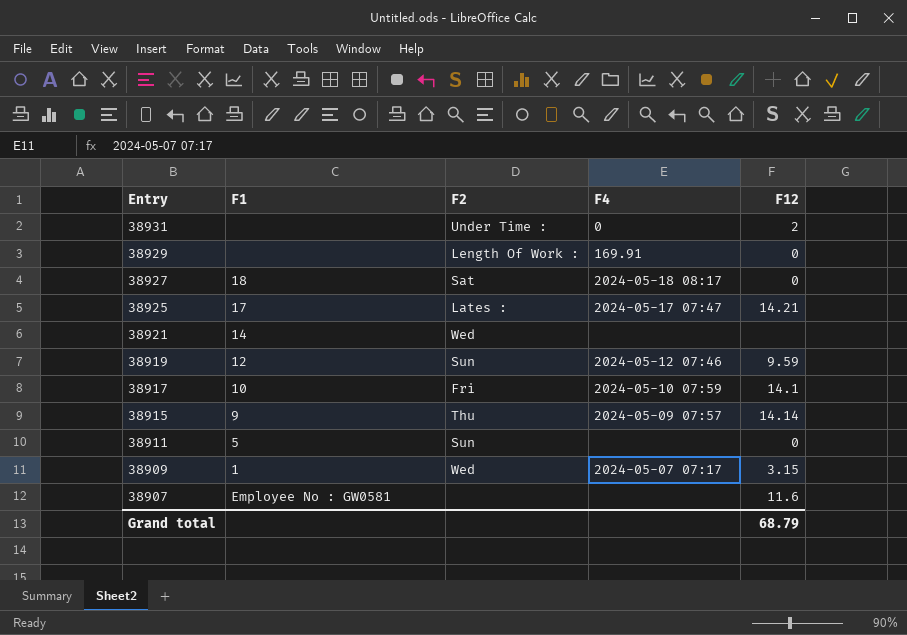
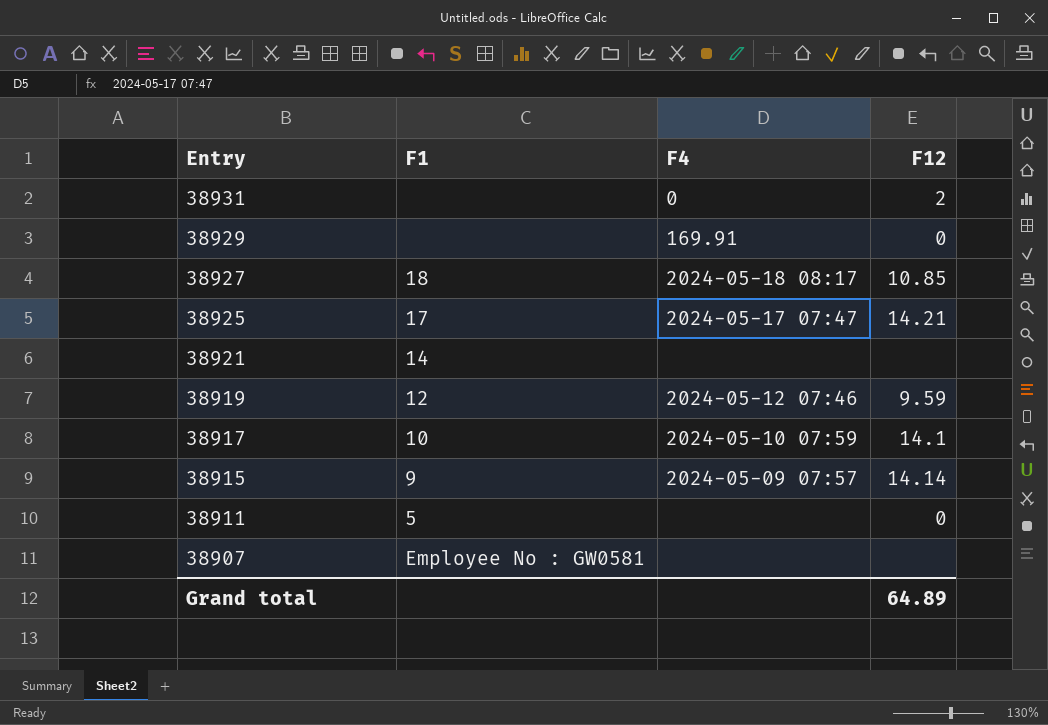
column F2 | position: 3 -> none
row 38909: 1 | Wed | 2024-05-07 07:17 | 3.15 -> none
38927 | F12: 0 -> 10.85
38907 | F12: 11.6 -> none
Grand total | F12: 68.79 -> 64.89

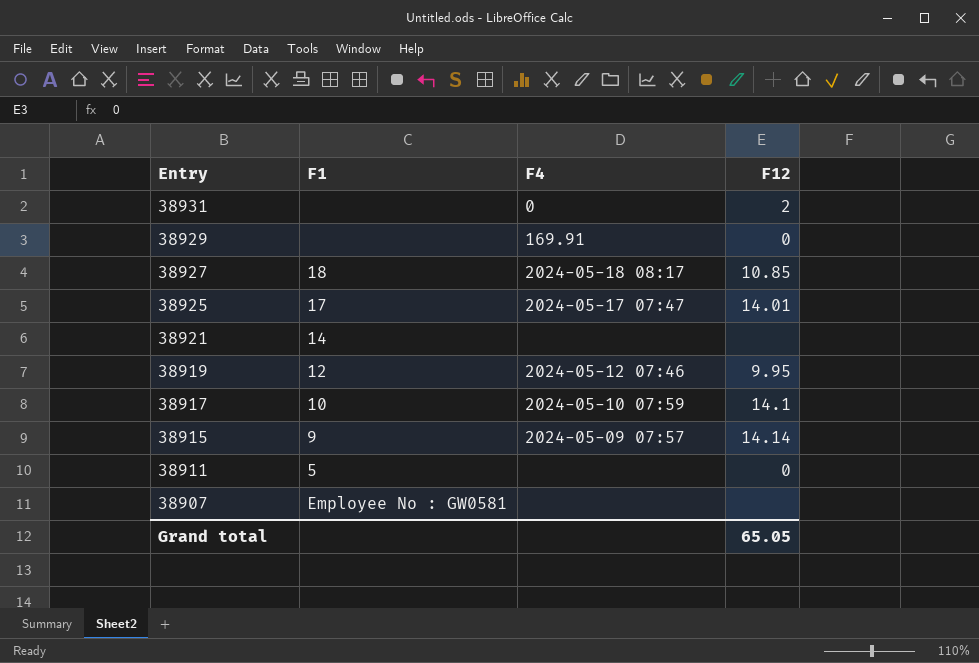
38925 | F12: 14.21 -> 14.01
38919 | F12: 9.59 -> 9.95
Grand total | F12: 64.89 -> 65.05

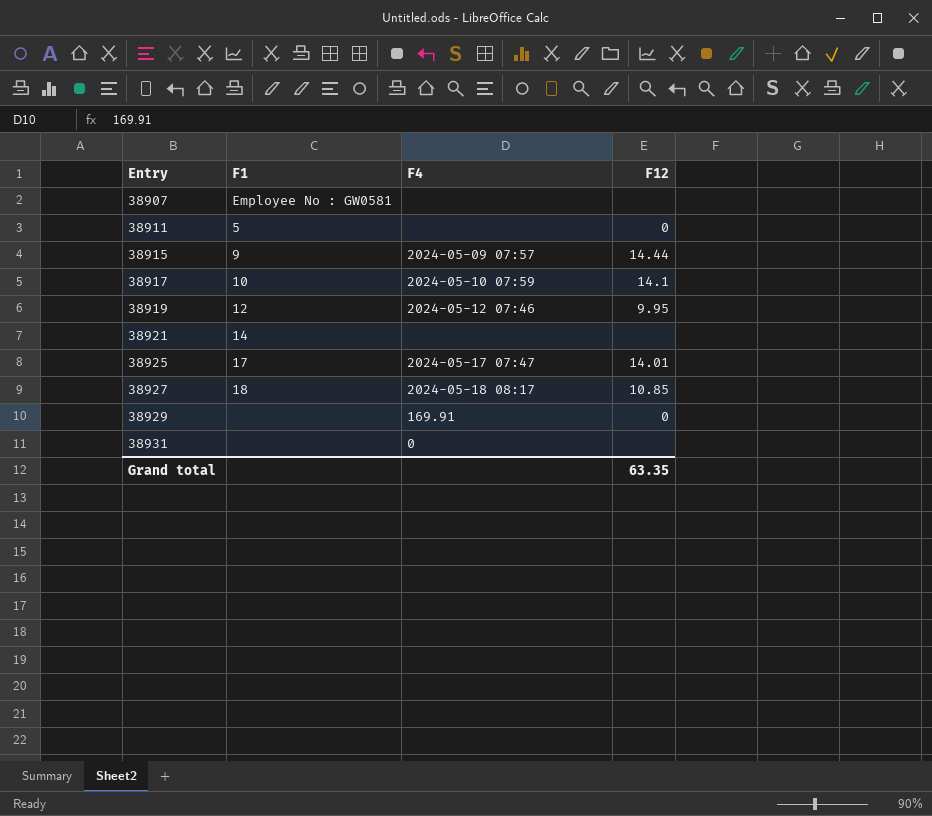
row order: Entry descending -> Entry ascending
38915 | F12: 14.14 -> 14.44
38931 | F12: 2 -> none
Grand total | F12: 65.05 -> 63.35

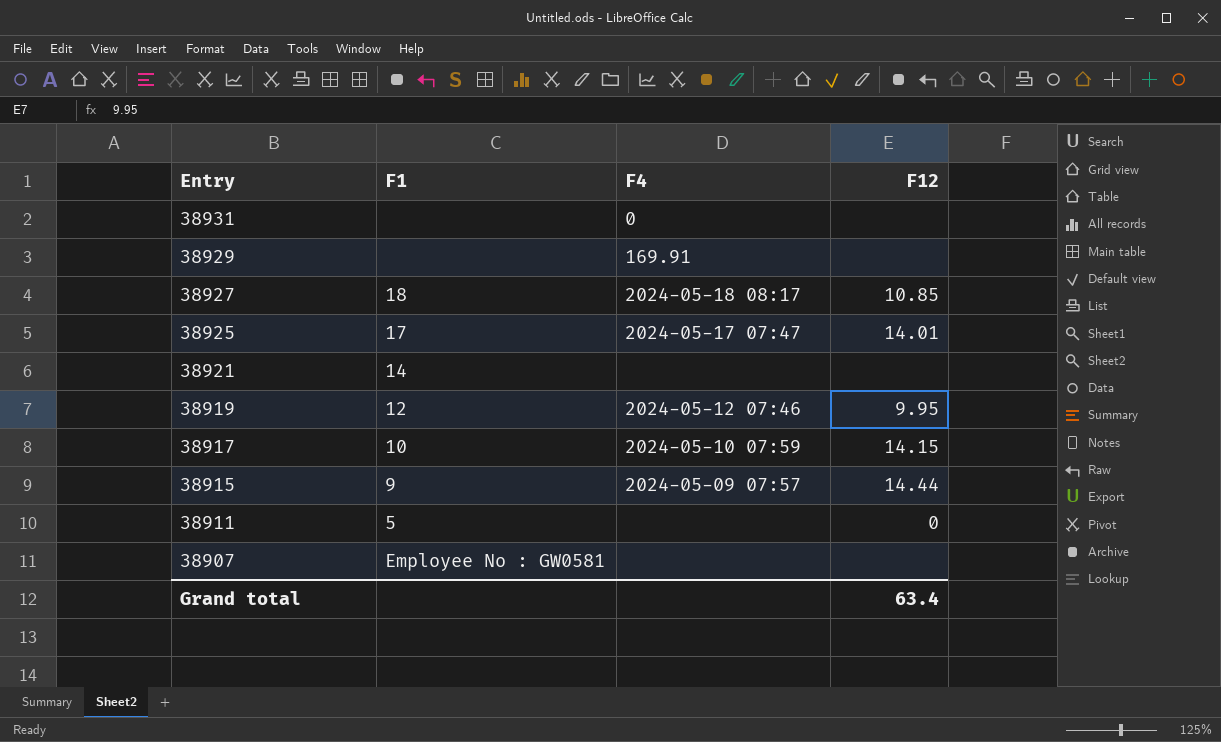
row order: Entry ascending -> Entry descending
38929 | F12: 0 -> none
38917 | F12: 14.1 -> 14.15
Grand total | F12: 63.35 -> 63.4

